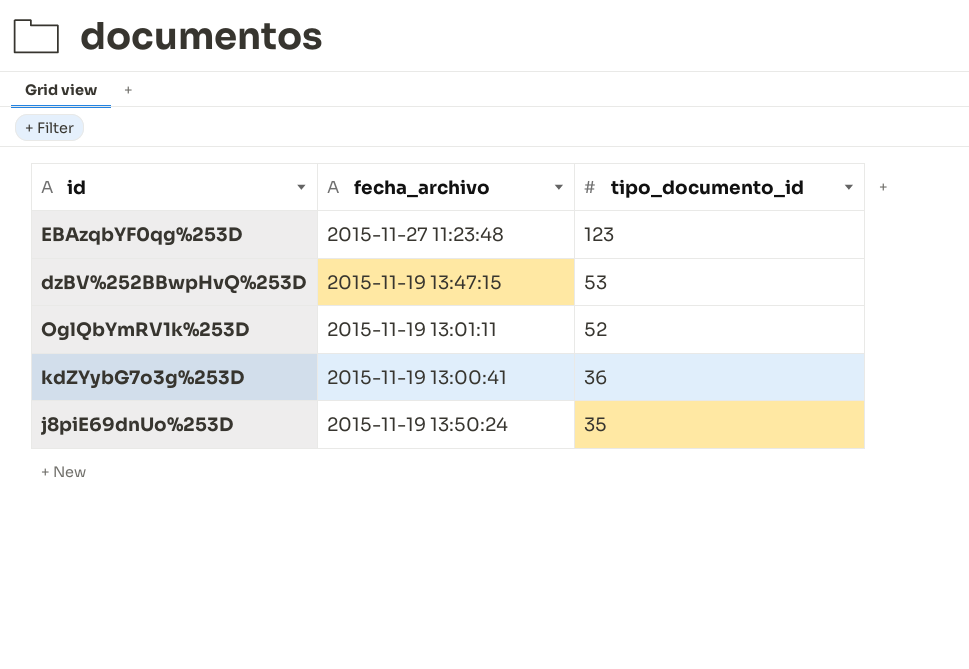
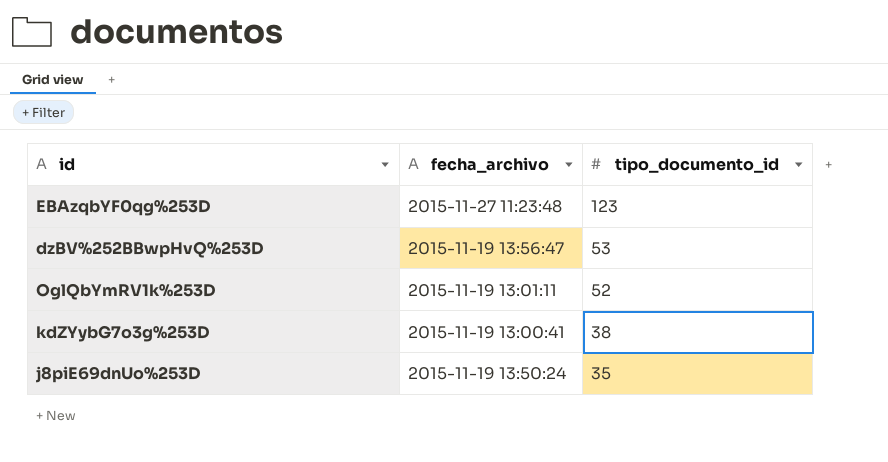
dzBV%252BBwpHvQ%253D | fecha_archivo: 2015-11-19 13:47:15 -> 2015-11-19 13:56:47
kdZYybG7o3g%253D | tipo_documento_id: 36 -> 38

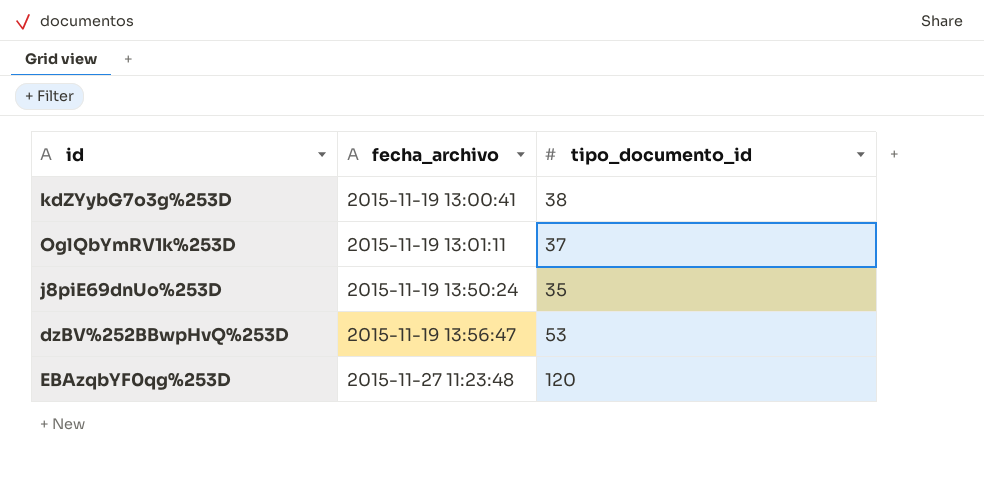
row order: tipo_documento_id descending -> fecha_archivo ascending
OglQbYmRV1k%253D | tipo_documento_id: 52 -> 37
EBAzqbYF0qg%253D | tipo_documento_id: 123 -> 120

